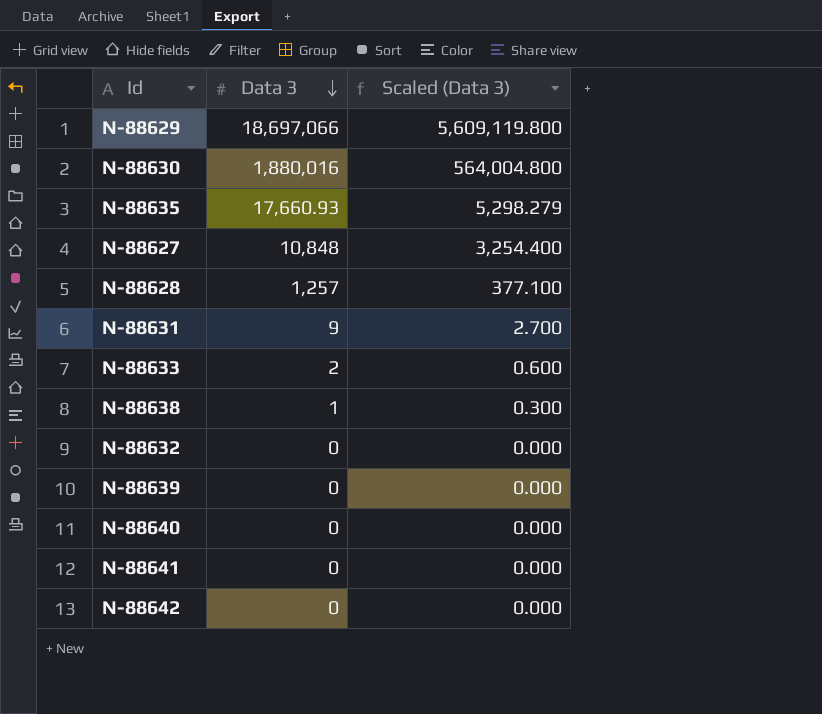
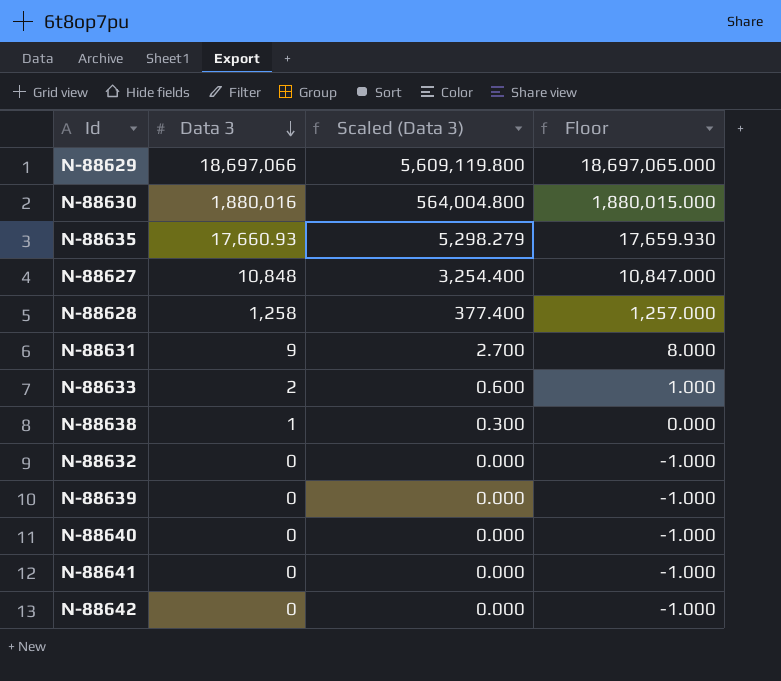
column Floor | formula: none -> [Data 3] - 1
N-88628 | Data 3: 1,257 -> 1,258
N-88628 | Scaled (Data 3): 377.100 -> 377.400

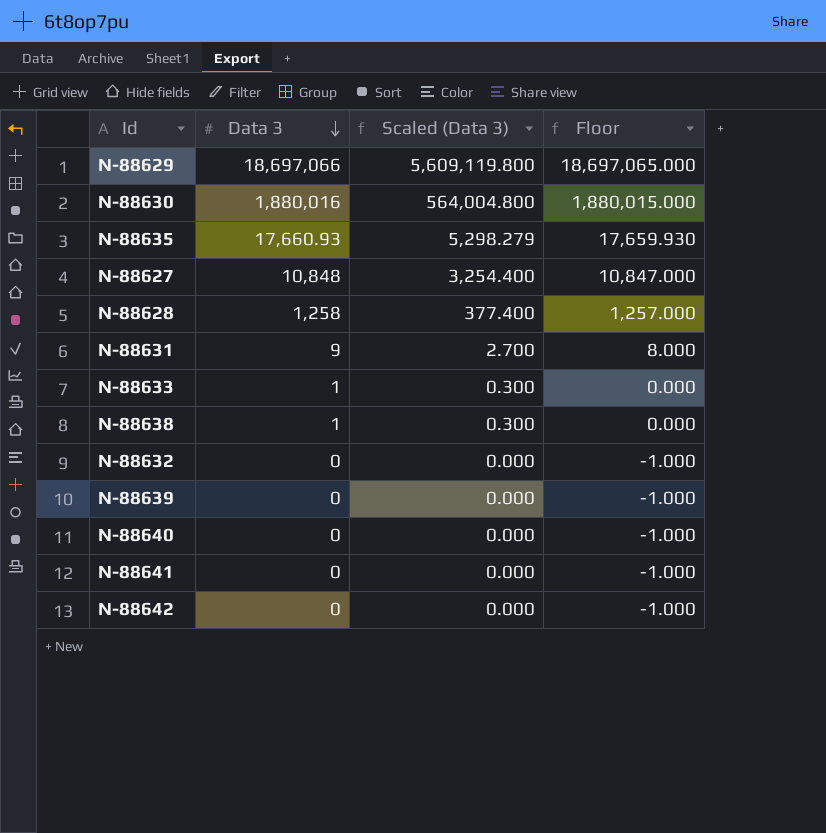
N-88633 | Data 3: 2 -> 1
N-88633 | Scaled (Data 3): 0.600 -> 0.300
N-88633 | Floor: 1.000 -> 0.000

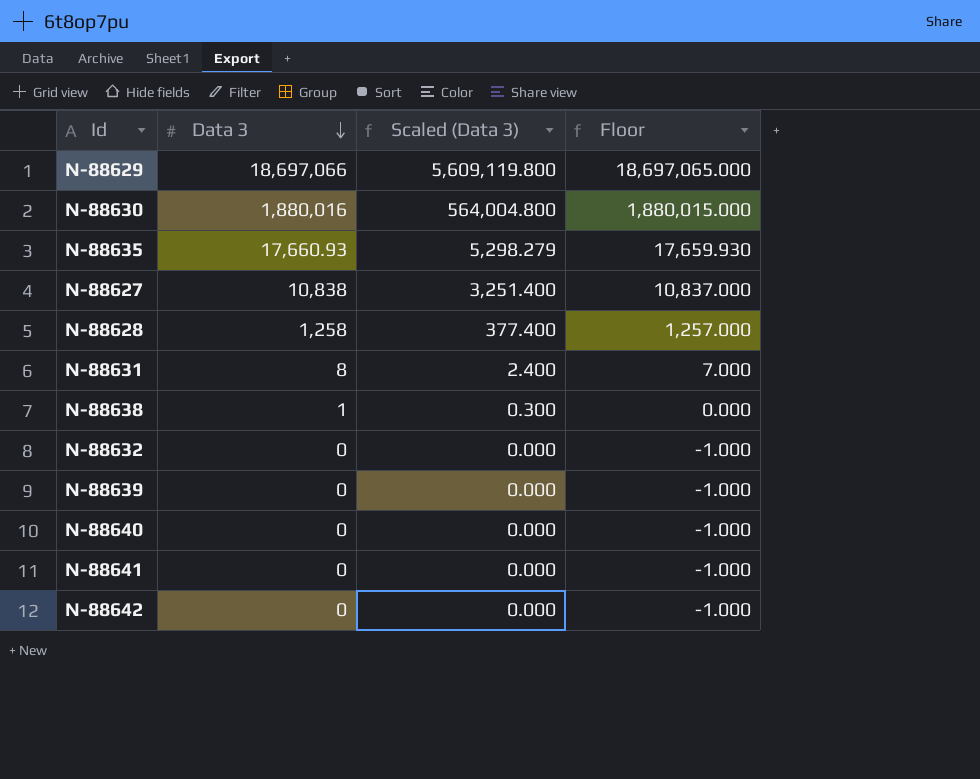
row N-88633: 1 | 0.300 | 0.000 -> none
N-88627 | Data 3: 10,848 -> 10,838
N-88627 | Scaled (Data 3): 3,254.400 -> 3,251.400
N-88627 | Floor: 10,847.000 -> 10,837.000
N-88631 | Data 3: 9 -> 8
N-88631 | Scaled (Data 3): 2.700 -> 2.400
N-88631 | Floor: 8.000 -> 7.000

